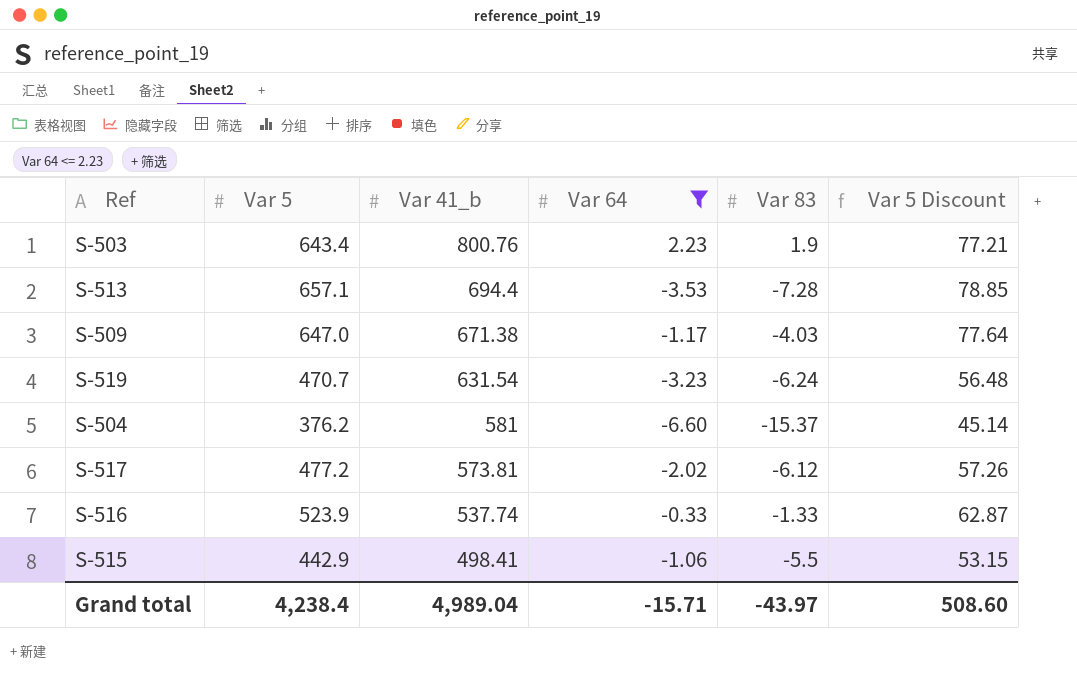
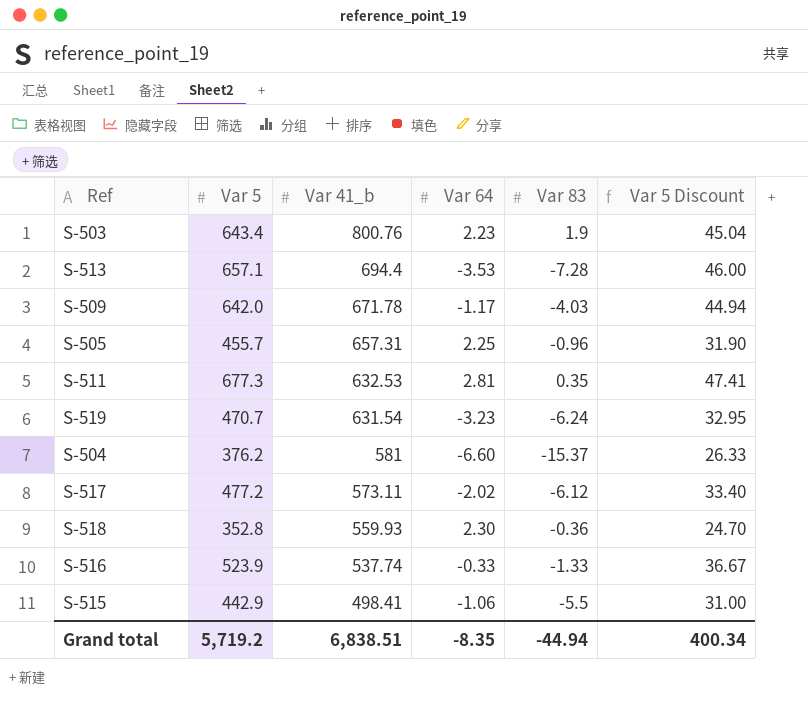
filter: Var 64 <= 2.23 -> none
column Var 5 Discount | formula: [Var 5] * 0.12 -> [Var 5] * 0.07
S-509 | Var 5: 647.0 -> 642.0
S-509 | Var 41_b: 671.38 -> 671.78
S-517 | Var 41_b: 573.81 -> 573.11
Grand total | Var 5: 4,238.4 -> 5,719.2
Grand total | Var 41_b: 4,989.04 -> 6,838.51
Grand total | Var 64: -15.71 -> -8.35
Grand total | Var 83: -43.97 -> -44.94
Grand total | Var 5 Discount: 508.60 -> 400.34

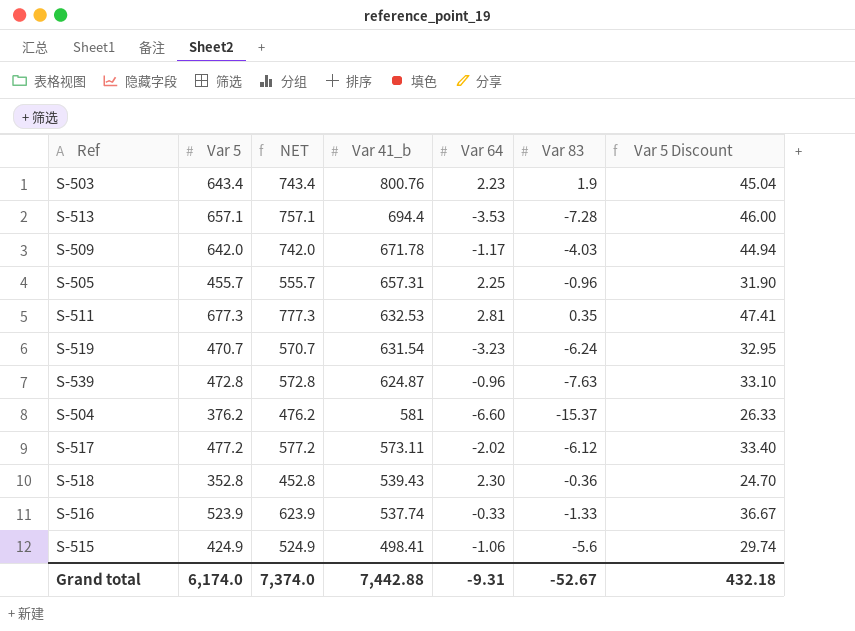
column NET | formula: none -> [Var 5] + 100
row S-539: none -> 472.8 | 572.8 | 624.87 | -0.96 | -7.63 | 33.10
S-518 | Var 41_b: 559.93 -> 539.43
S-515 | Var 5: 442.9 -> 424.9
S-515 | Var 83: -5.5 -> -5.6
S-515 | Var 5 Discount: 31.00 -> 29.74
Grand total | Var 5: 5,719.2 -> 6,174.0
Grand total | Var 41_b: 6,838.51 -> 7,442.88
Grand total | Var 64: -8.35 -> -9.31
Grand total | Var 83: -44.94 -> -52.67
Grand total | Var 5 Discount: 400.34 -> 432.18

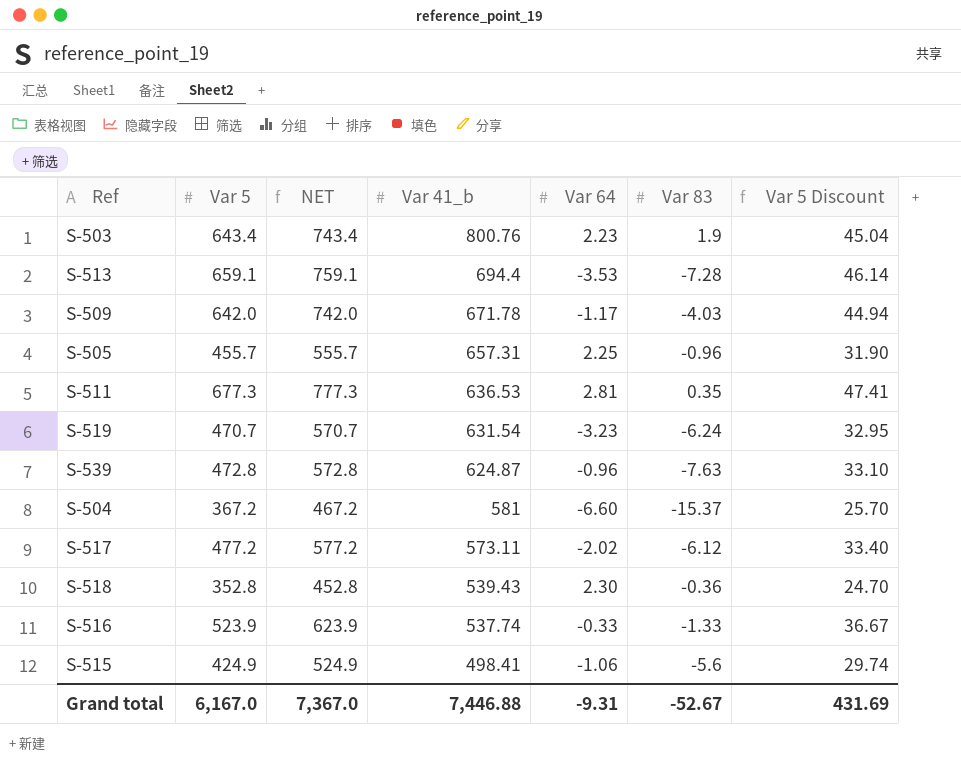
S-513 | Var 5: 657.1 -> 659.1
S-513 | NET: 757.1 -> 759.1
S-513 | Var 5 Discount: 46.00 -> 46.14
S-511 | Var 41_b: 632.53 -> 636.53
S-504 | Var 5: 376.2 -> 367.2
S-504 | NET: 476.2 -> 467.2
S-504 | Var 5 Discount: 26.33 -> 25.70
Grand total | Var 5: 6,174.0 -> 6,167.0
Grand total | NET: 7,374.0 -> 7,367.0
Grand total | Var 41_b: 7,442.88 -> 7,446.88
Grand total | Var 5 Discount: 432.18 -> 431.69

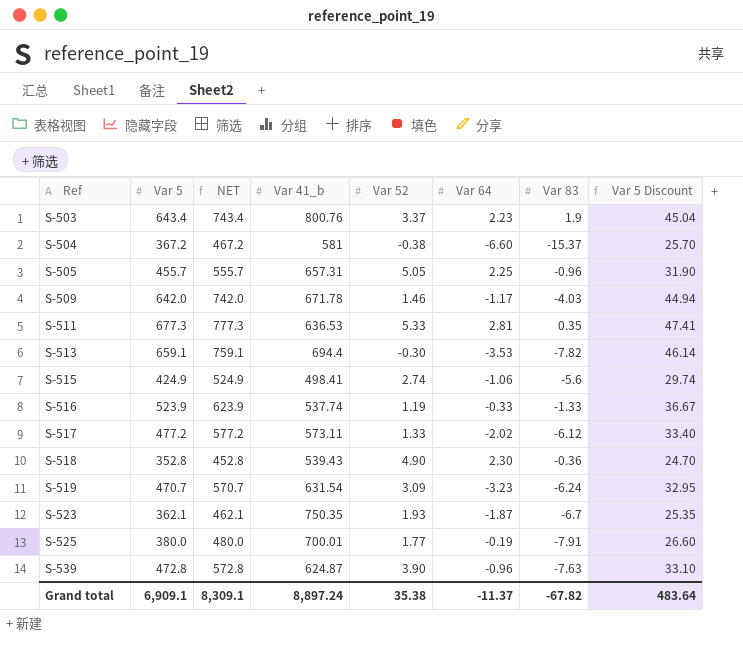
row order: Var 41_b descending -> Ref ascending
column Var 52 | position: none -> 5
S-513 | Var 83: -7.28 -> -7.82
row S-523: none -> 362.1 | 462.1 | 750.35 | 1.93 | -1.87 | -6.7 | 25.35
row S-525: none -> 380.0 | 480.0 | 700.01 | 1.77 | -0.19 | -7.91 | 26.60
Grand total | Var 5: 6,167.0 -> 6,909.1
Grand total | NET: 7,367.0 -> 8,309.1
Grand total | Var 41_b: 7,446.88 -> 8,897.24
Grand total | Var 64: -9.31 -> -11.37
Grand total | Var 83: -52.67 -> -67.82
Grand total | Var 5 Discount: 431.69 -> 483.64

